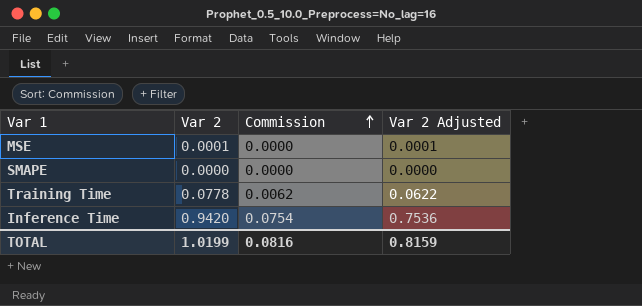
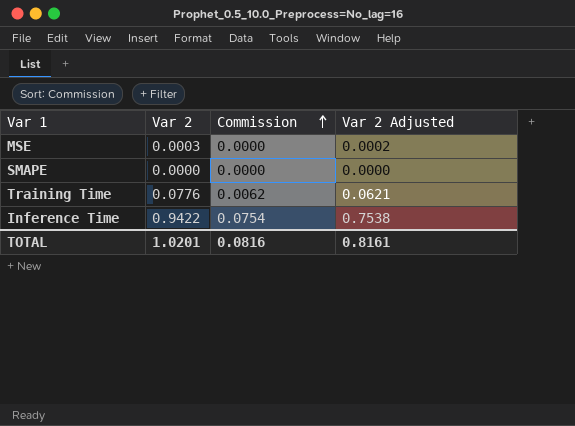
MSE | Var 2: 0.0001 -> 0.0003
MSE | Var 2 Adjusted: 0.0001 -> 0.0002
Training Time | Var 2: 0.0778 -> 0.0776
Training Time | Var 2 Adjusted: 0.0622 -> 0.0621
Inference Time | Var 2: 0.9420 -> 0.9422
Inference Time | Var 2 Adjusted: 0.7536 -> 0.7538
TOTAL | Var 2: 1.0199 -> 1.0201
TOTAL | Var 2 Adjusted: 0.8159 -> 0.8161

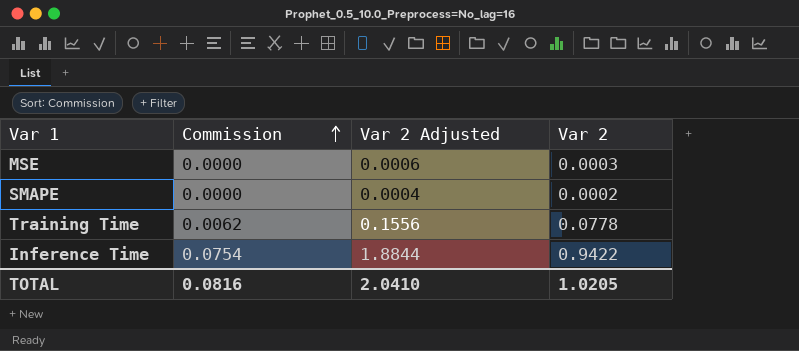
column Var 2 Adjusted | formula: [Var 2] * 0.8 -> [Var 2] * 2
column Var 2 | position: 2 -> 4
SMAPE | Var 2: 0.0000 -> 0.0002
Training Time | Var 2: 0.0776 -> 0.0778
TOTAL | Var 2 Adjusted: 0.8161 -> 2.0410
TOTAL | Var 2: 1.0201 -> 1.0205

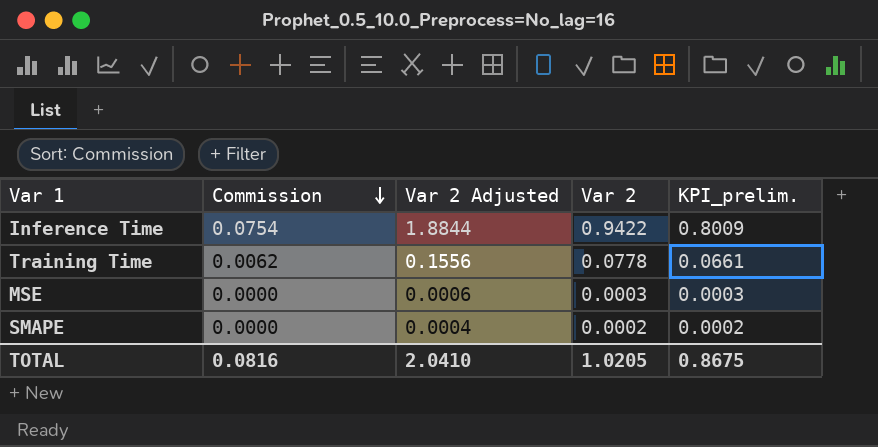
row order: Commission ascending -> Commission descending
column KPI_prelim. | formula: none -> [Var 2] * 0.85

